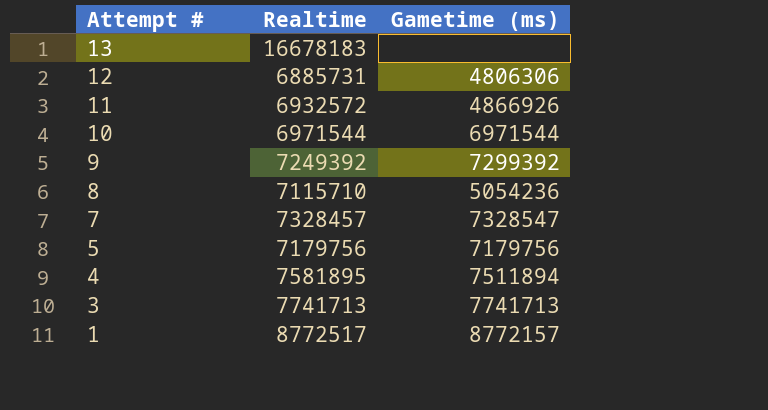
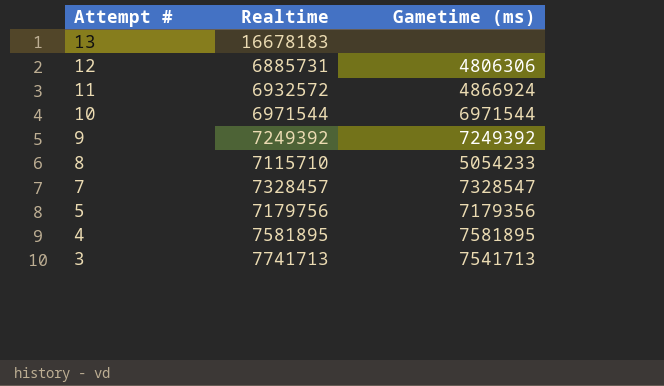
row 1: 8772517 | 8772157 -> none
11 | Gametime (ms): 4866926 -> 4866924
9 | Gametime (ms): 7299392 -> 7249392
8 | Gametime (ms): 5054236 -> 5054233
5 | Gametime (ms): 7179756 -> 7179356
4 | Gametime (ms): 7511894 -> 7581895
3 | Gametime (ms): 7741713 -> 7541713

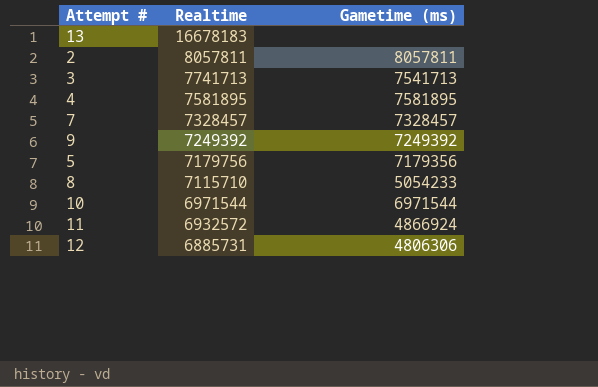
row order: Attempt # descending -> Realtime descending
row 2: none -> 8057811 | 8057811
7 | Gametime (ms): 7328547 -> 7328457

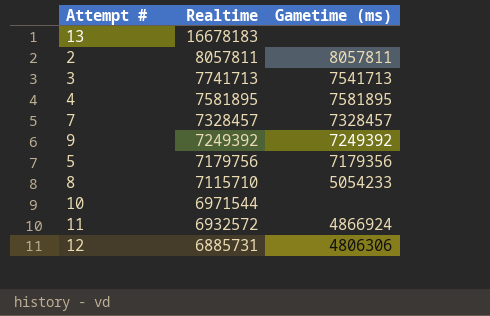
10 | Gametime (ms): 6971544 -> none

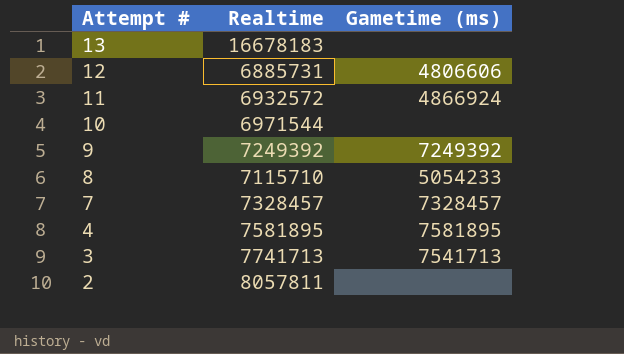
row order: Realtime descending -> Attempt # descending
row 5: 7179756 | 7179356 -> none
12 | Gametime (ms): 4806306 -> 4806606
2 | Gametime (ms): 8057811 -> none

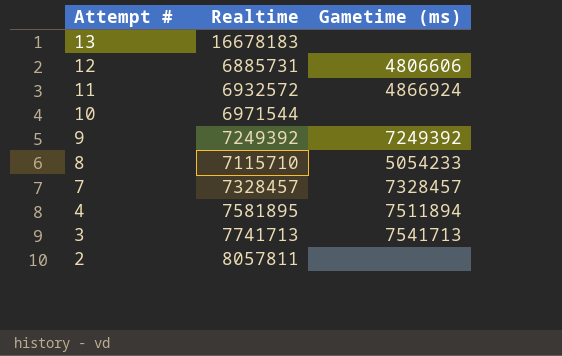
4 | Gametime (ms): 7581895 -> 7511894

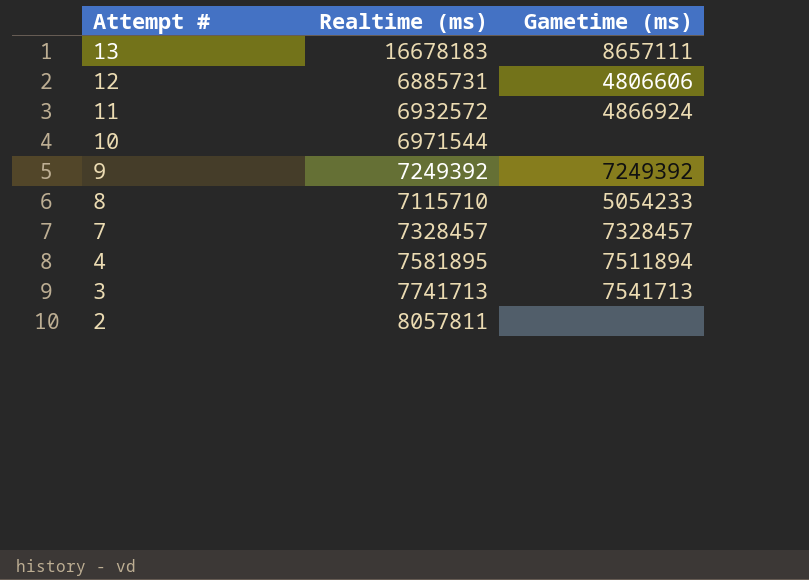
column name: Realtime -> Realtime (ms)
13 | Gametime (ms): none -> 8657111

